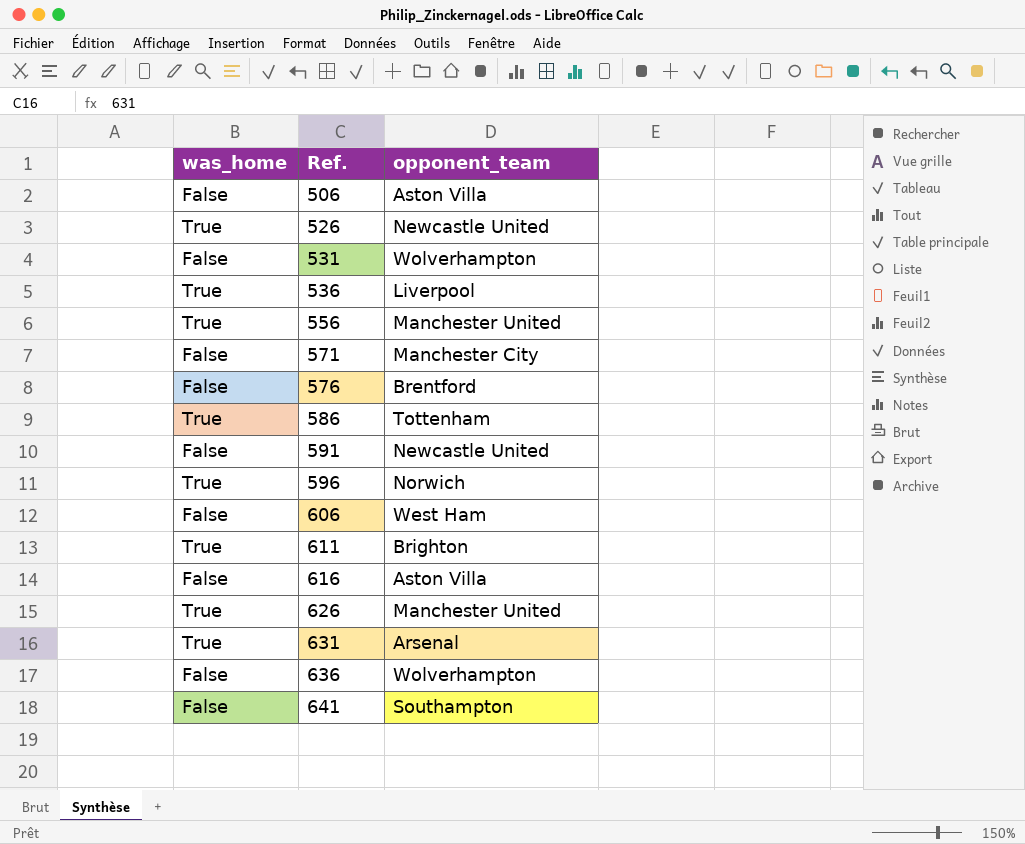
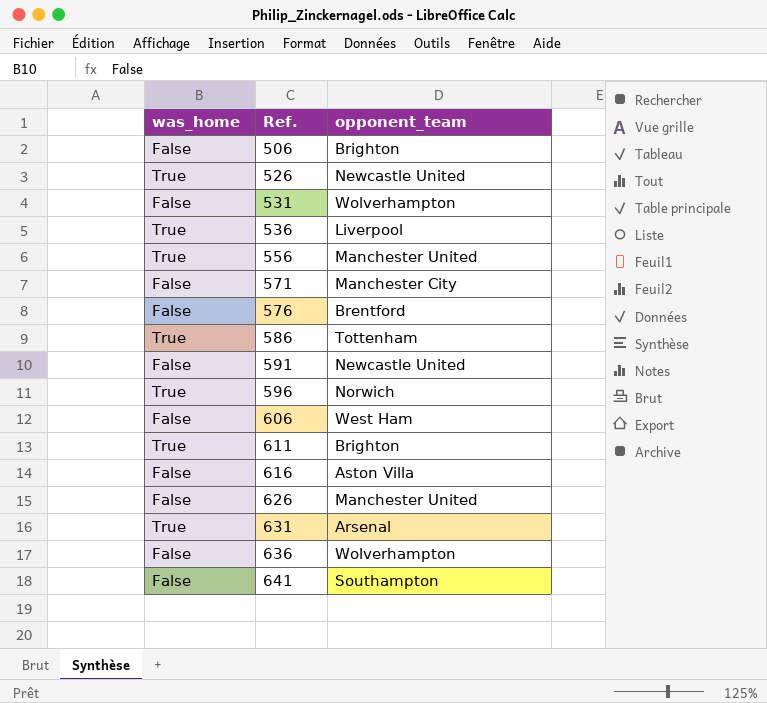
506 | opponent_team: Aston Villa -> Brighton
626 | was_home: True -> False

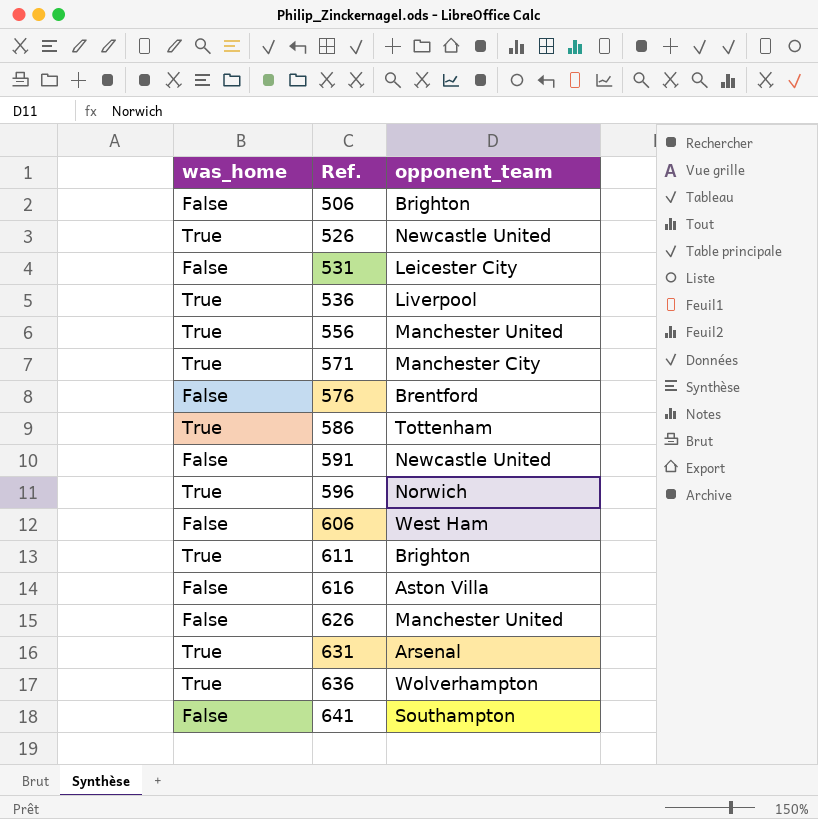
531 | opponent_team: Wolverhampton -> Leicester City
571 | was_home: False -> True
636 | was_home: False -> True

